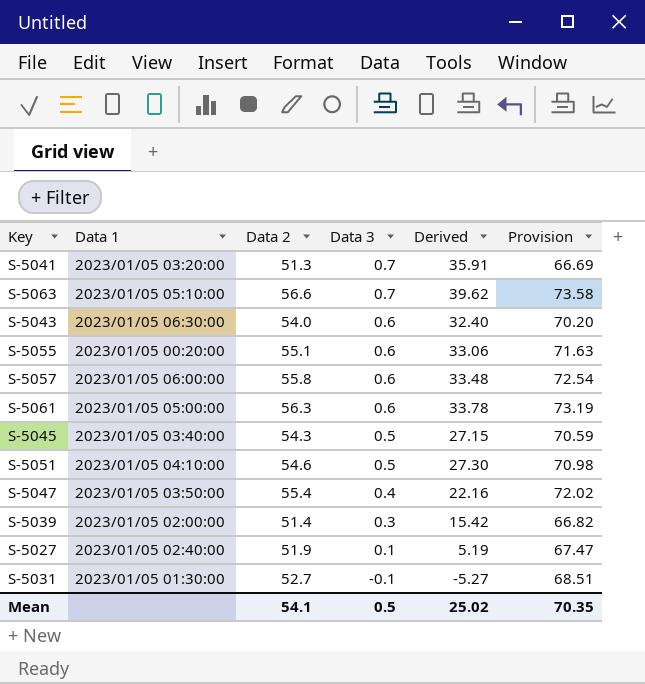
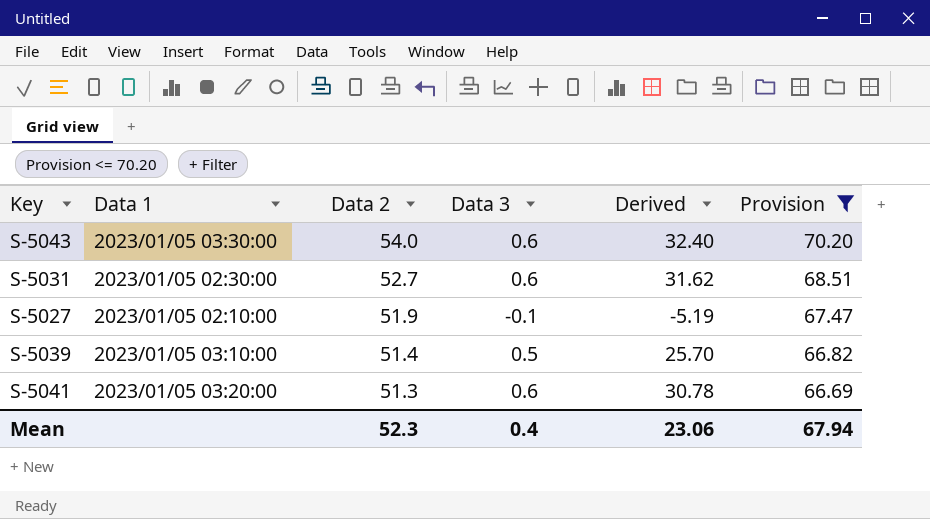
filter: none -> Provision <= 70.20
row order: Data 3 descending -> Data 2 descending
S-5043 | Data 1: 2023/01/05 06:30:00 -> 2023/01/05 03:30:00
S-5031 | Data 1: 2023/01/05 01:30:00 -> 2023/01/05 02:30:00
S-5031 | Data 3: -0.1 -> 0.6
S-5031 | Derived: -5.27 -> 31.62
S-5027 | Data 1: 2023/01/05 02:40:00 -> 2023/01/05 02:10:00
S-5027 | Data 3: 0.1 -> -0.1
S-5027 | Derived: 5.19 -> -5.19
S-5039 | Data 1: 2023/01/05 02:00:00 -> 2023/01/05 03:10:00
S-5039 | Data 3: 0.3 -> 0.5
S-5039 | Derived: 15.42 -> 25.70
S-5041 | Data 3: 0.7 -> 0.6
S-5041 | Derived: 35.91 -> 30.78
Mean | Data 2: 54.1 -> 52.3
Mean | Data 3: 0.5 -> 0.4
Mean | Derived: 25.02 -> 23.06
Mean | Provision: 70.35 -> 67.94

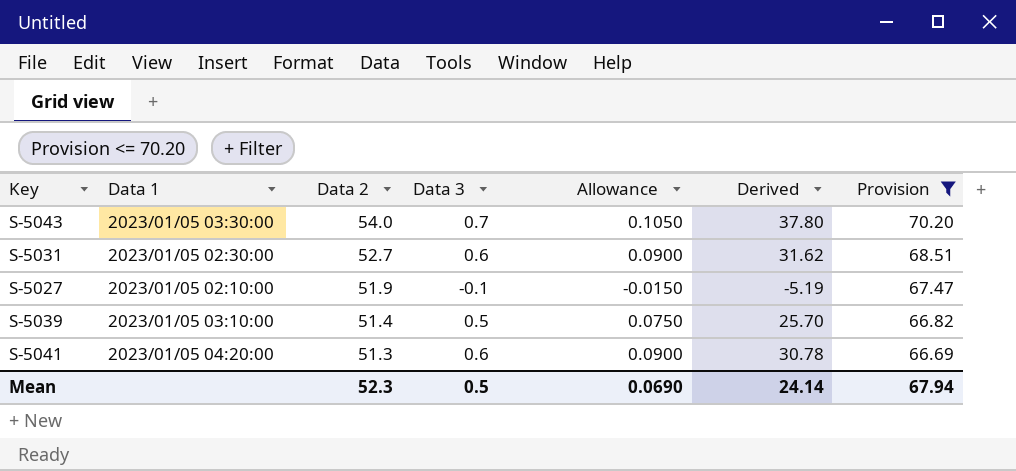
column Allowance | formula: none -> [Data 3] * 0.15
S-5043 | Data 3: 0.6 -> 0.7
S-5043 | Derived: 32.40 -> 37.80
S-5041 | Data 1: 2023/01/05 03:20:00 -> 2023/01/05 04:20:00
Mean | Data 3: 0.4 -> 0.5
Mean | Derived: 23.06 -> 24.14

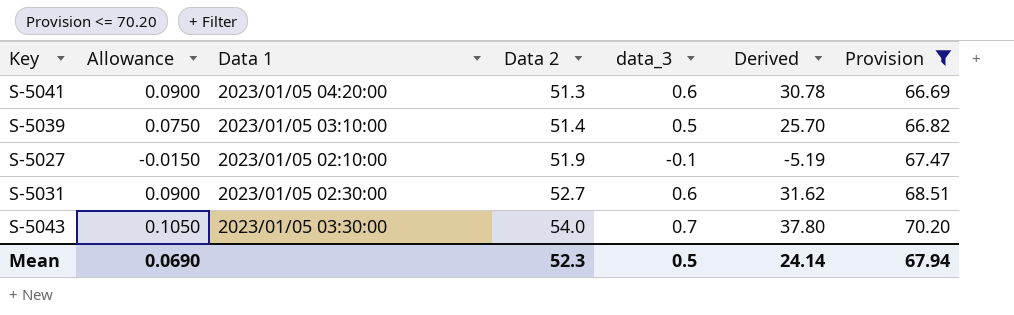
row order: Data 2 descending -> Data 2 ascending
column Allowance | position: 5 -> 2
column name: Data 3 -> data_3

